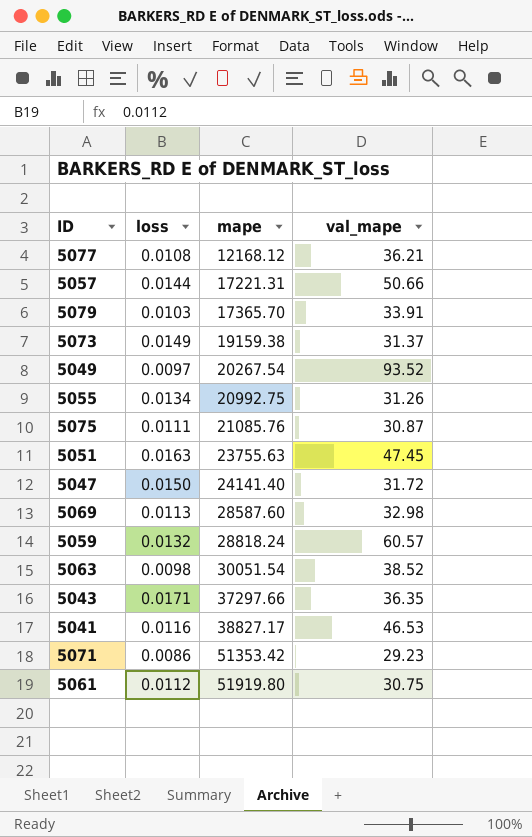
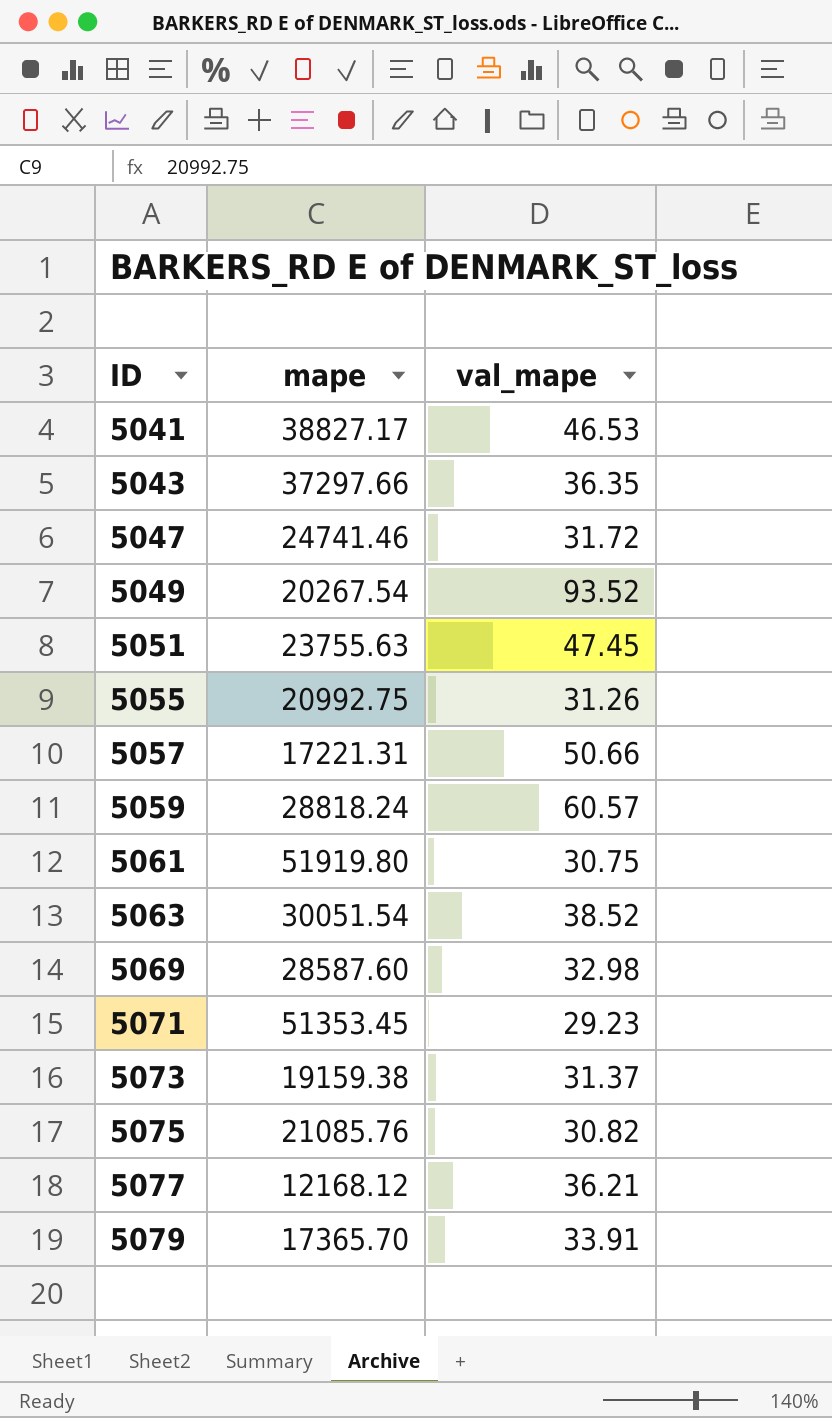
row order: mape ascending -> ID ascending
column loss | position: 2 -> none
5047 | mape: 24141.40 -> 24741.46
5071 | mape: 51353.42 -> 51353.45
5075 | val_mape: 30.87 -> 30.82

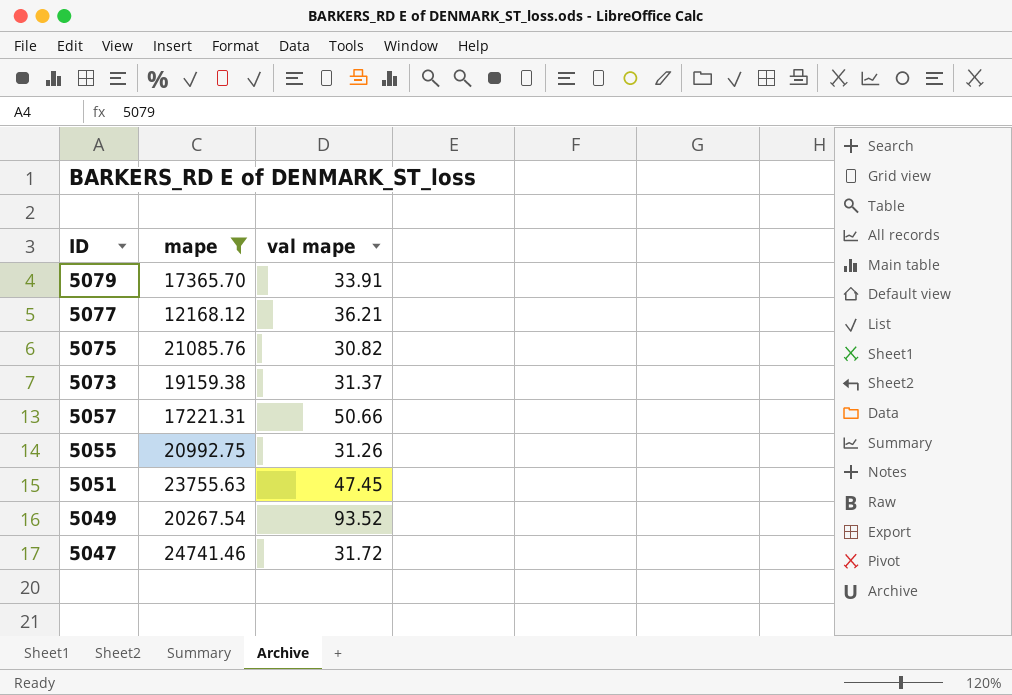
filter: none -> mape <= 24741.46
row order: ID ascending -> ID descending
column name: val_mape -> val mape

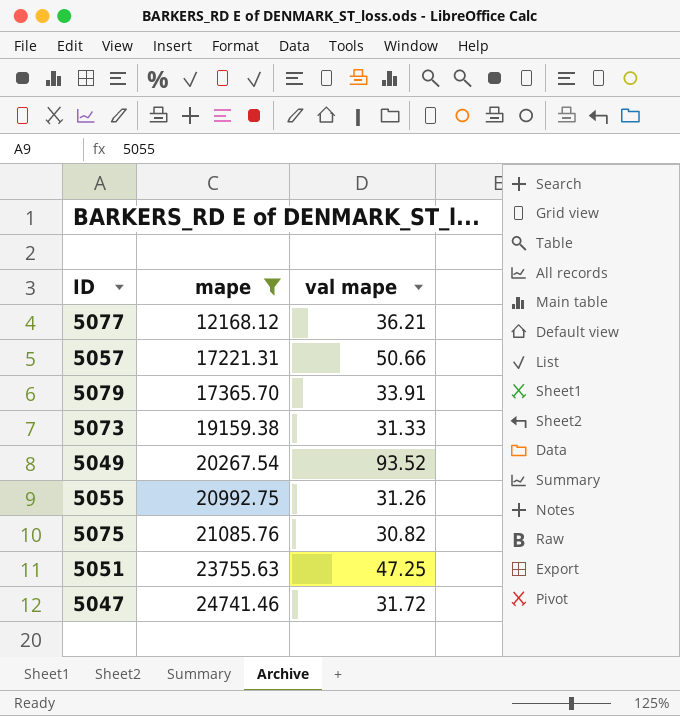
row order: ID descending -> mape ascending
5073 | val mape: 31.37 -> 31.33
5051 | val mape: 47.45 -> 47.25

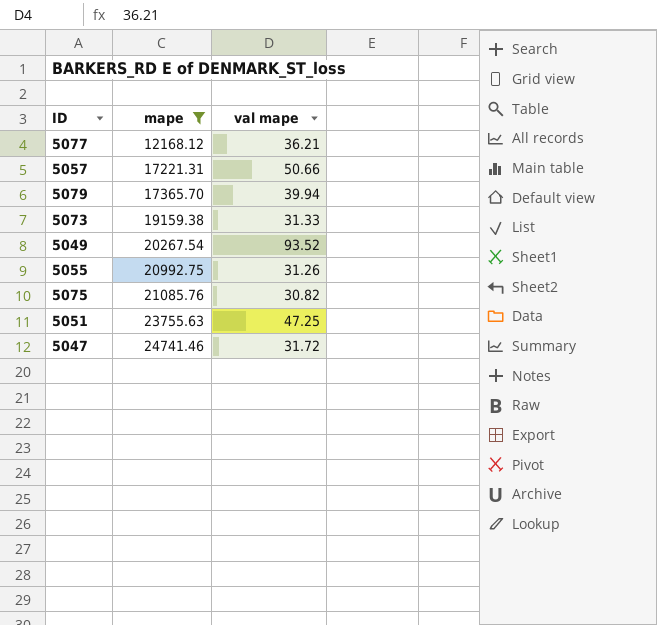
5079 | val mape: 33.91 -> 39.94

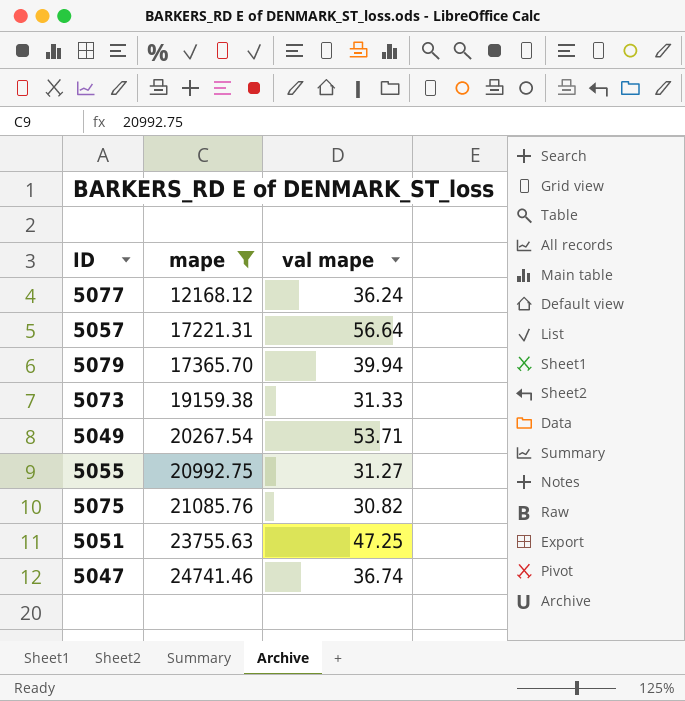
5077 | val mape: 36.21 -> 36.24
5057 | val mape: 50.66 -> 56.64
5049 | val mape: 93.52 -> 53.71
5055 | val mape: 31.26 -> 31.27
5047 | val mape: 31.72 -> 36.74

